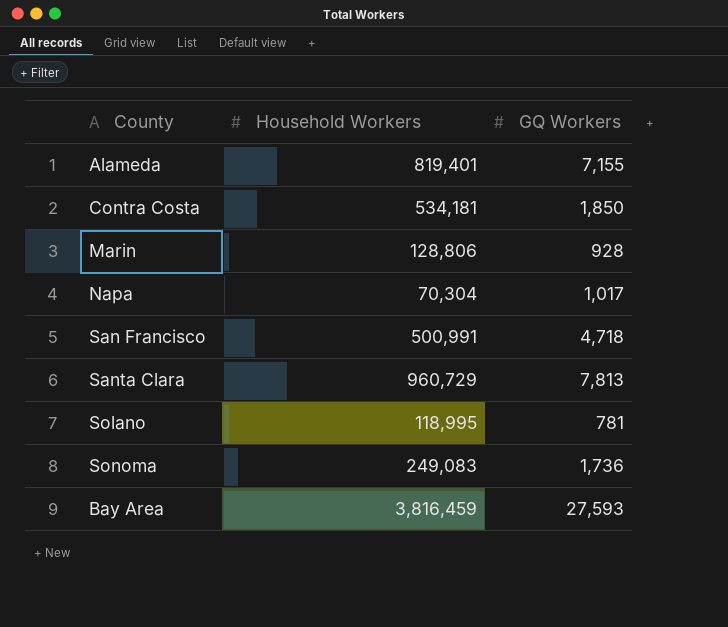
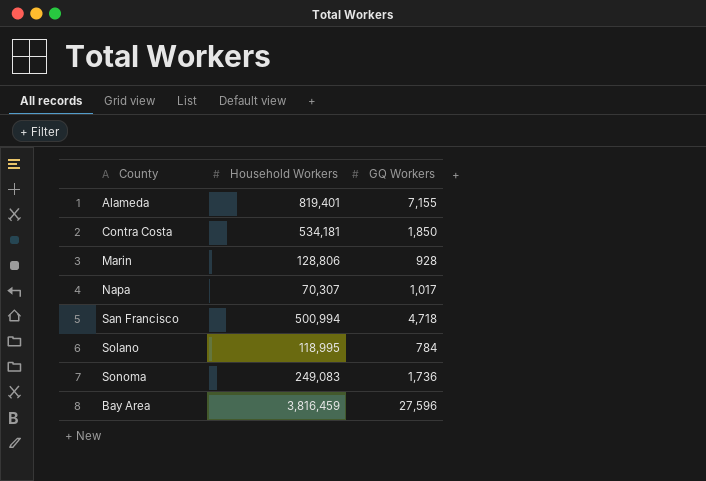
row Santa Clara: 960,729 | 7,813 -> none
Napa | Household Workers: 70,304 -> 70,307
San Francisco | Household Workers: 500,991 -> 500,994
Solano | GQ Workers: 781 -> 784
Bay Area | GQ Workers: 27,593 -> 27,596

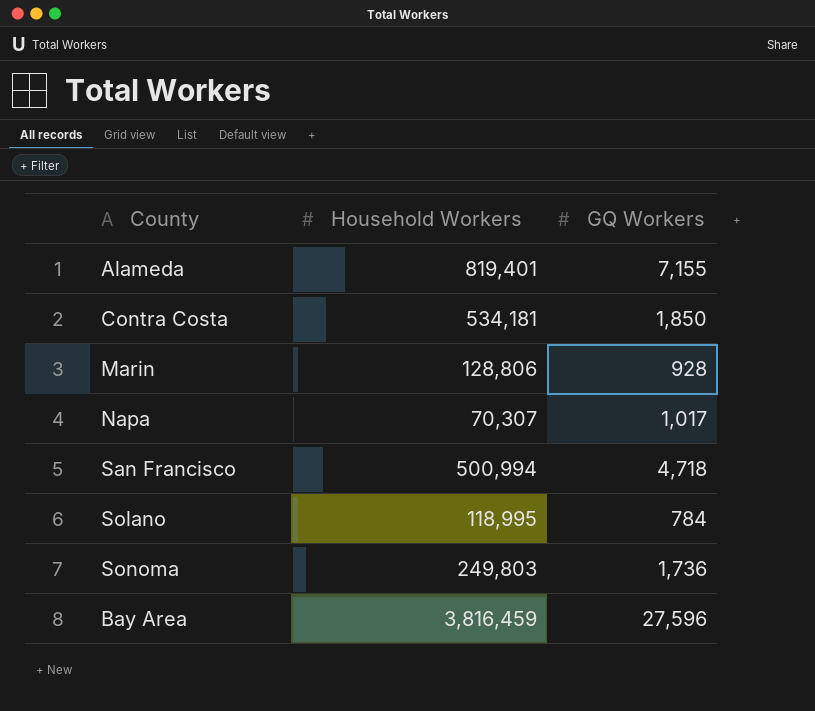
Sonoma | Household Workers: 249,083 -> 249,803

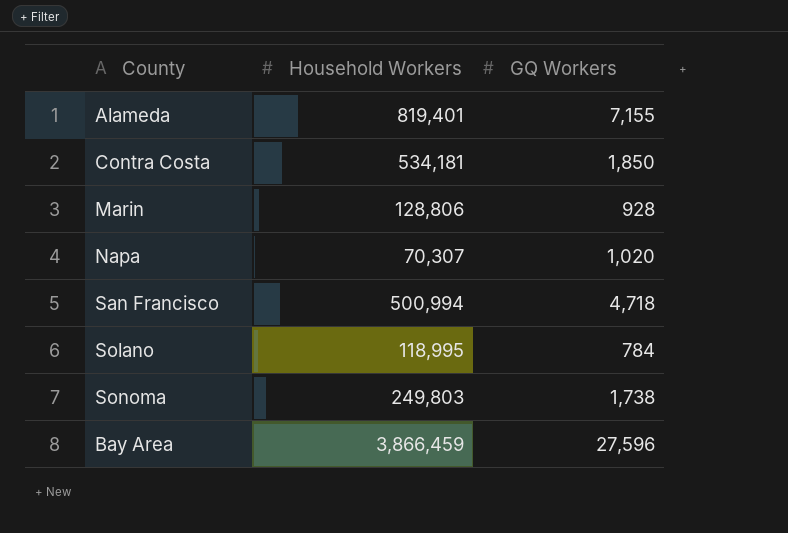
Napa | GQ Workers: 1,017 -> 1,020
Sonoma | GQ Workers: 1,736 -> 1,738
Bay Area | Household Workers: 3,816,459 -> 3,866,459

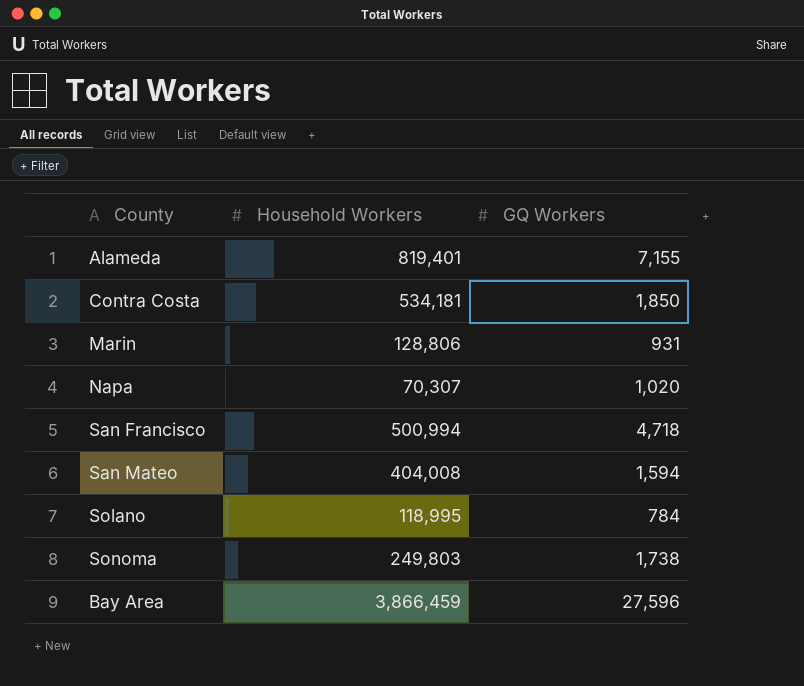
Marin | GQ Workers: 928 -> 931
row San Mateo: none -> 404,008 | 1,594

